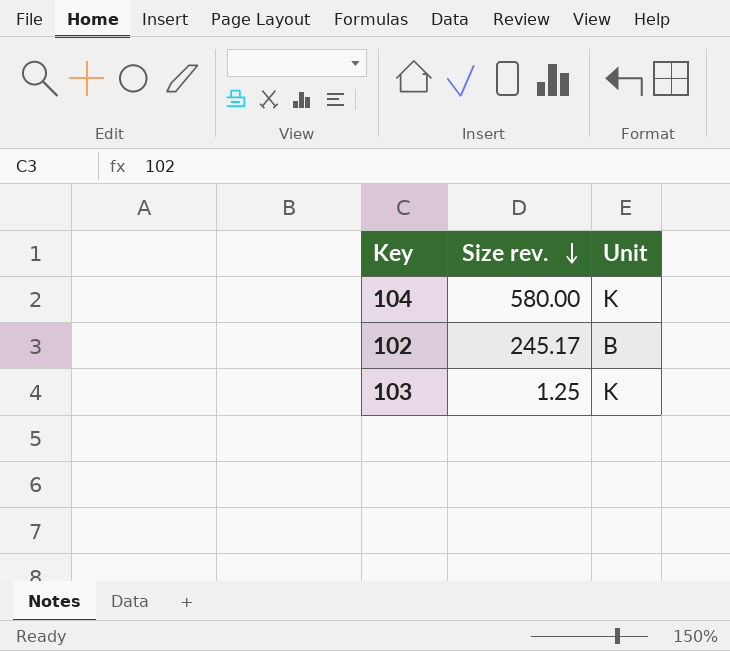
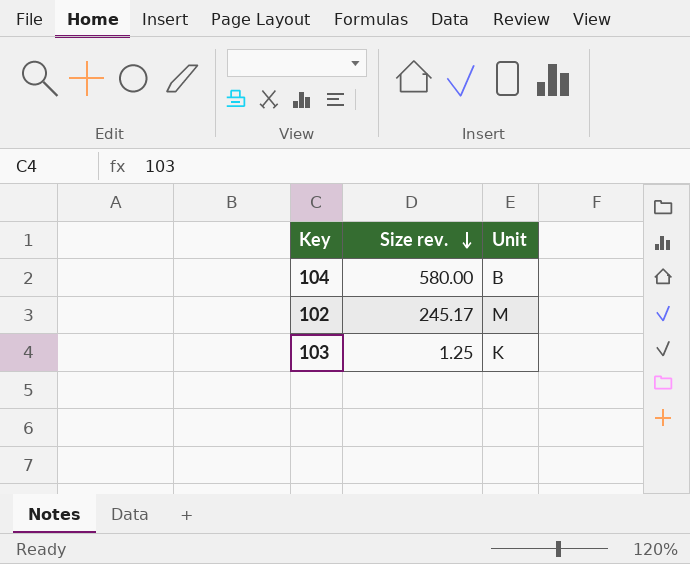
104 | Unit: K -> B
102 | Unit: B -> M

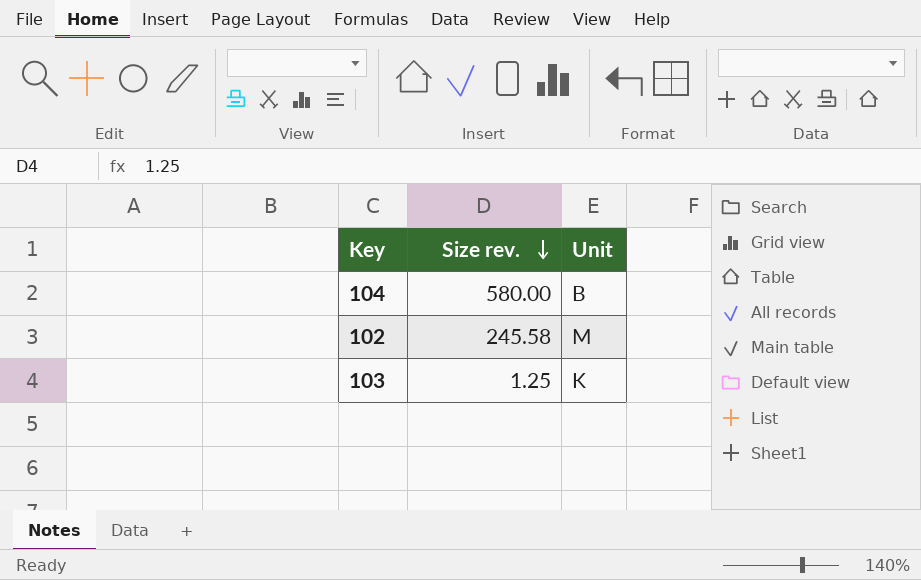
102 | Size rev.: 245.17 -> 245.58

